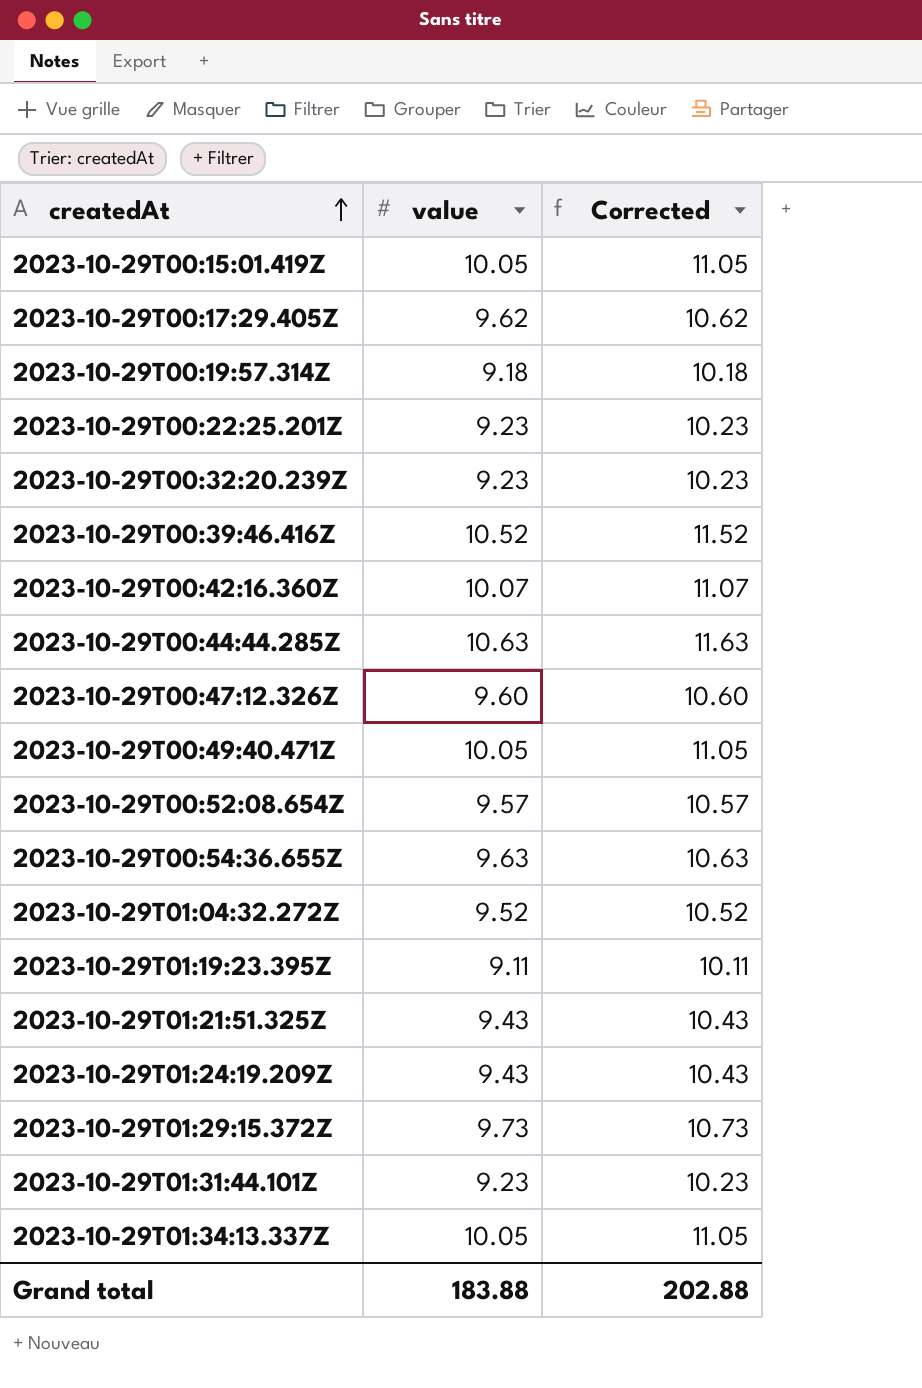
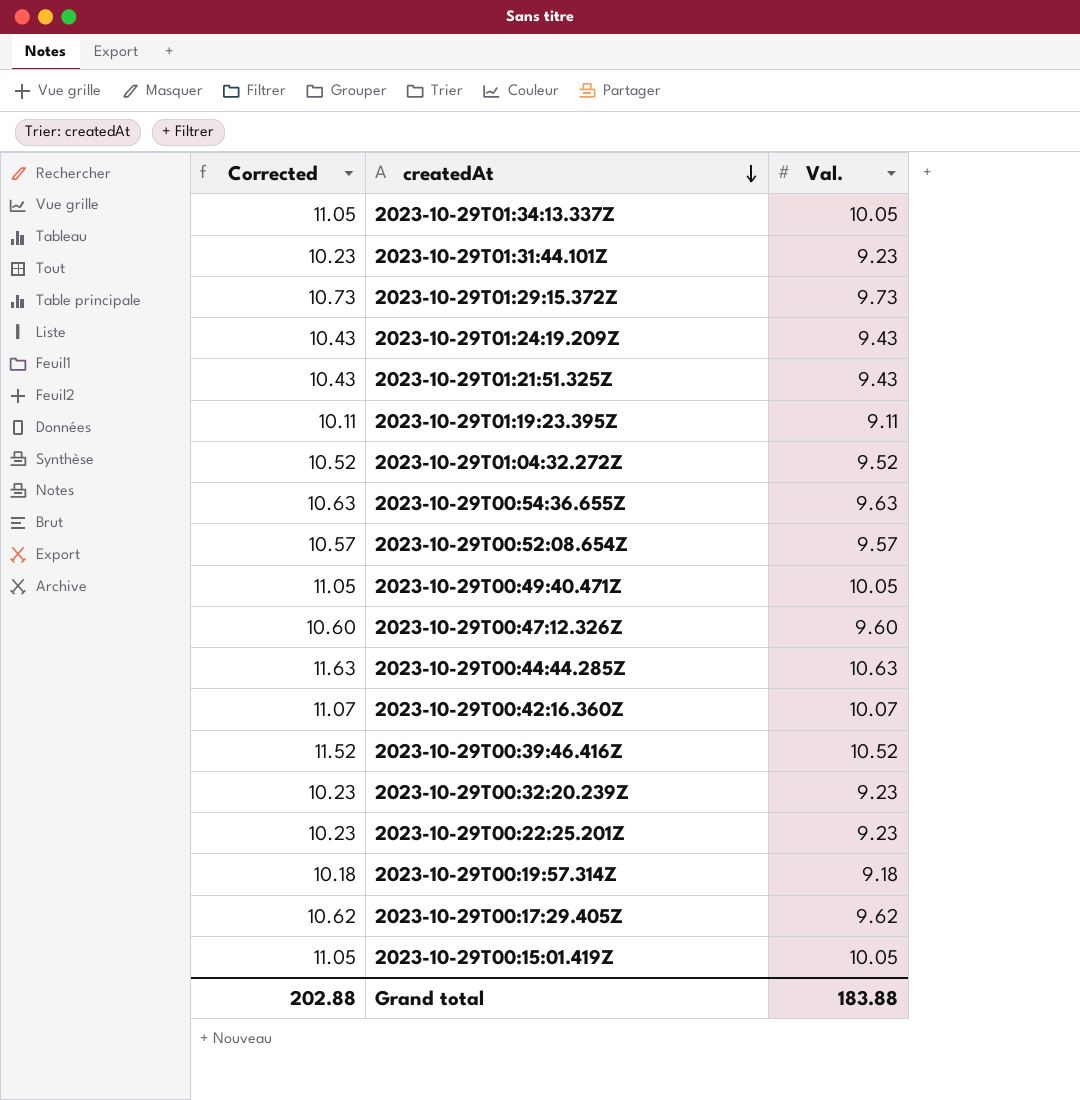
row order: createdAt ascending -> createdAt descending
column Corrected | position: 3 -> 1
column name: value -> Val.

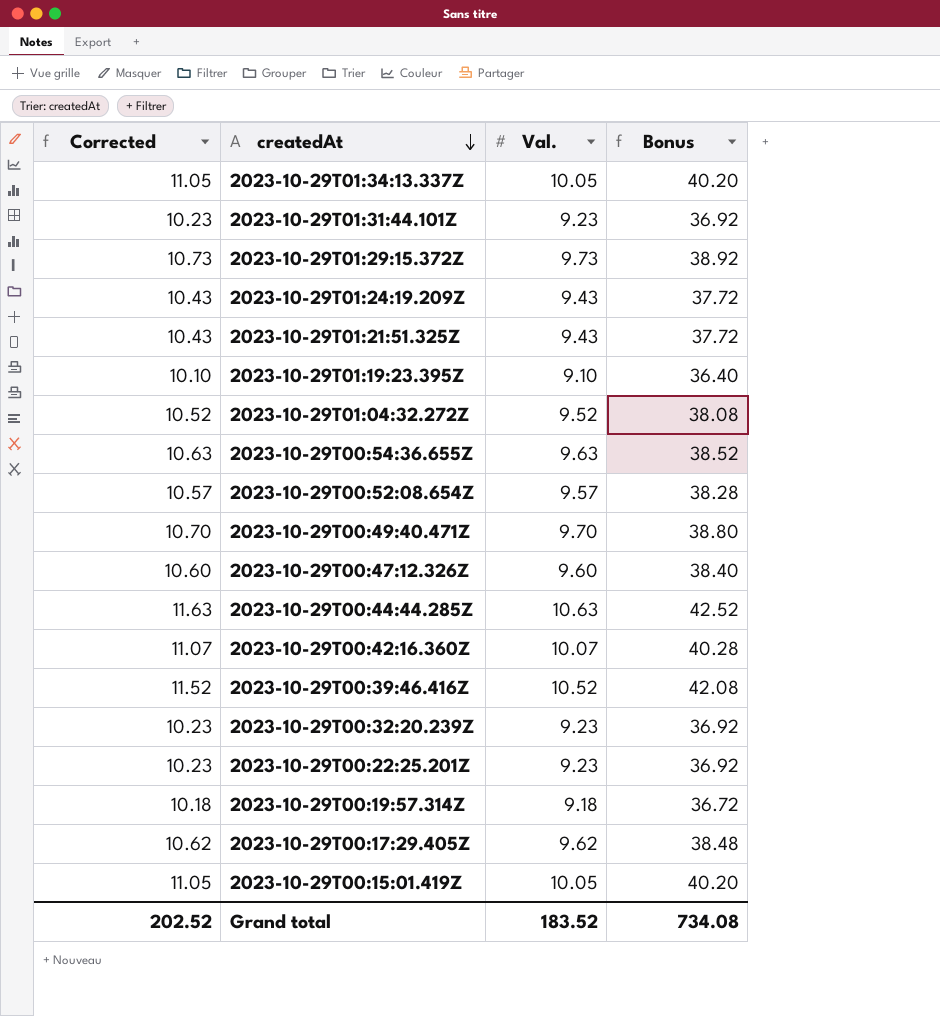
column Bonus | formula: none -> [Val.] * 4
2023-10-29T01:19:23.395Z | Corrected: 10.11 -> 10.10
2023-10-29T01:19:23.395Z | Val.: 9.11 -> 9.10
2023-10-29T00:49:40.471Z | Corrected: 11.05 -> 10.70
2023-10-29T00:49:40.471Z | Val.: 10.05 -> 9.70
Grand total | Corrected: 202.88 -> 202.52
Grand total | Val.: 183.88 -> 183.52

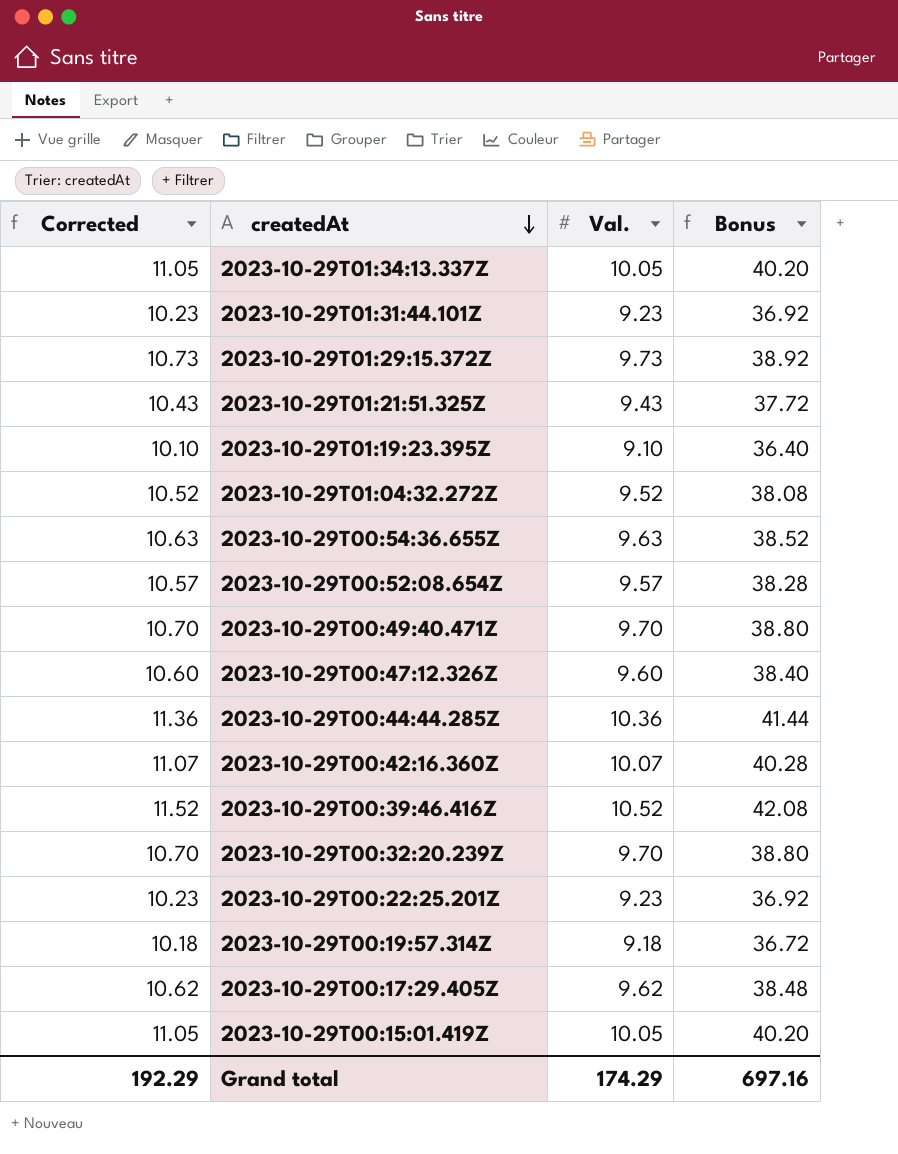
row 2023-10-29T01:24:19.209Z: 10.43 | 9.43 | 37.72 -> none
2023-10-29T00:44:44.285Z | Corrected: 11.63 -> 11.36
2023-10-29T00:44:44.285Z | Val.: 10.63 -> 10.36
2023-10-29T00:44:44.285Z | Bonus: 42.52 -> 41.44
2023-10-29T00:32:20.239Z | Corrected: 10.23 -> 10.70
2023-10-29T00:32:20.239Z | Val.: 9.23 -> 9.70
2023-10-29T00:32:20.239Z | Bonus: 36.92 -> 38.80
Grand total | Corrected: 202.52 -> 192.29
Grand total | Val.: 183.52 -> 174.29
Grand total | Bonus: 734.08 -> 697.16

